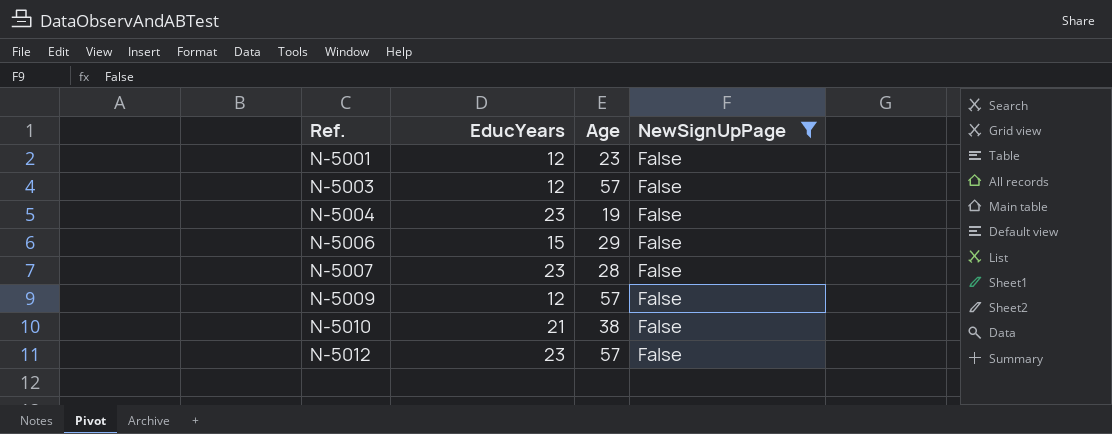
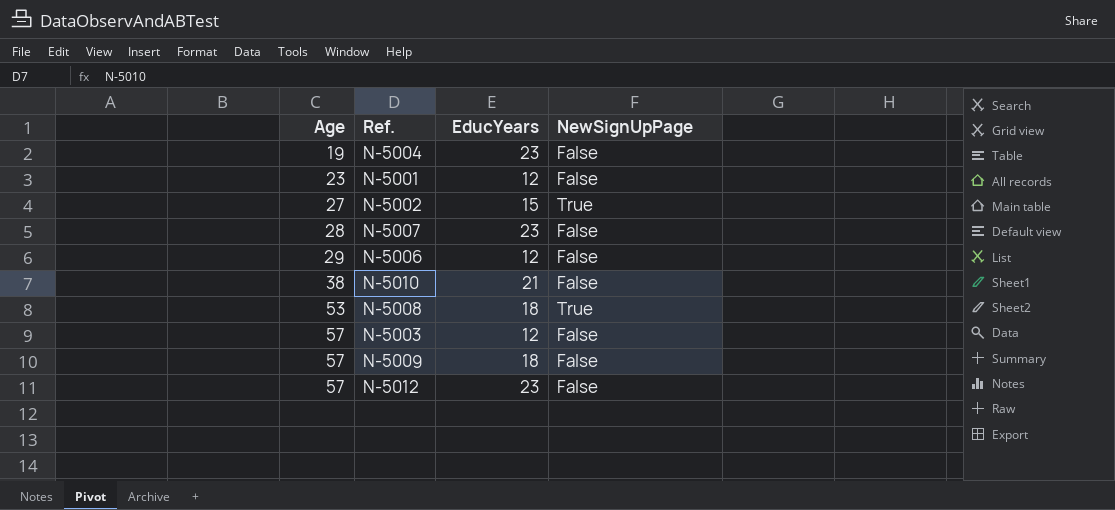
filter: NewSignUpPage = False -> none
row order: Ref. ascending -> Age ascending
column Age | position: 3 -> 1
N-5006 | EducYears: 15 -> 12
N-5009 | EducYears: 12 -> 18

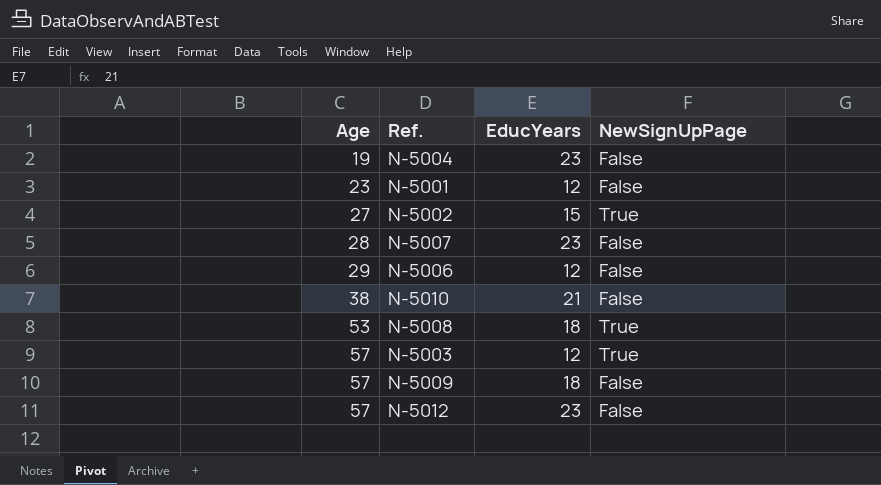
N-5003 | NewSignUpPage: False -> True

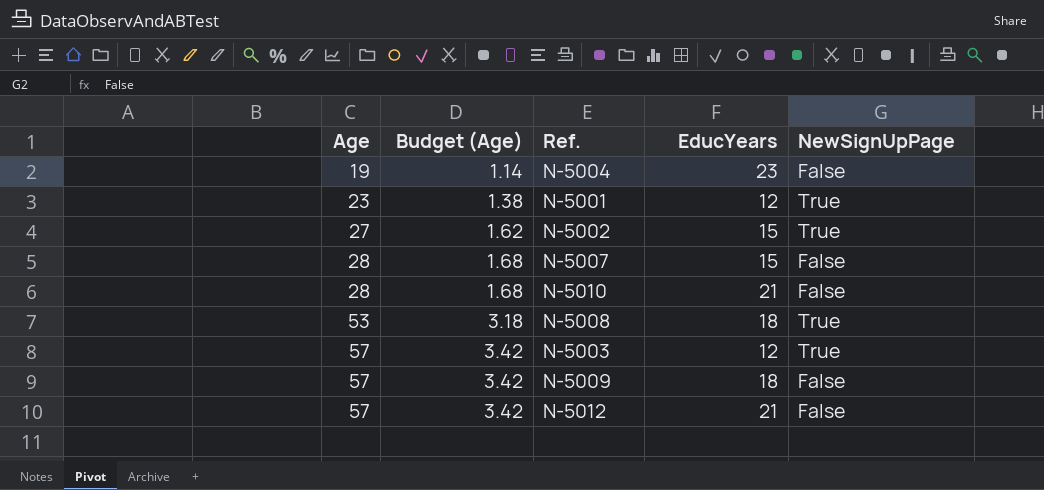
column Budget (Age) | formula: none -> [Age] * 0.06
row N-5006: 29 | 12 | False -> none
N-5001 | NewSignUpPage: False -> True
N-5007 | EducYears: 23 -> 15
N-5010 | Age: 38 -> 28
N-5012 | EducYears: 23 -> 21

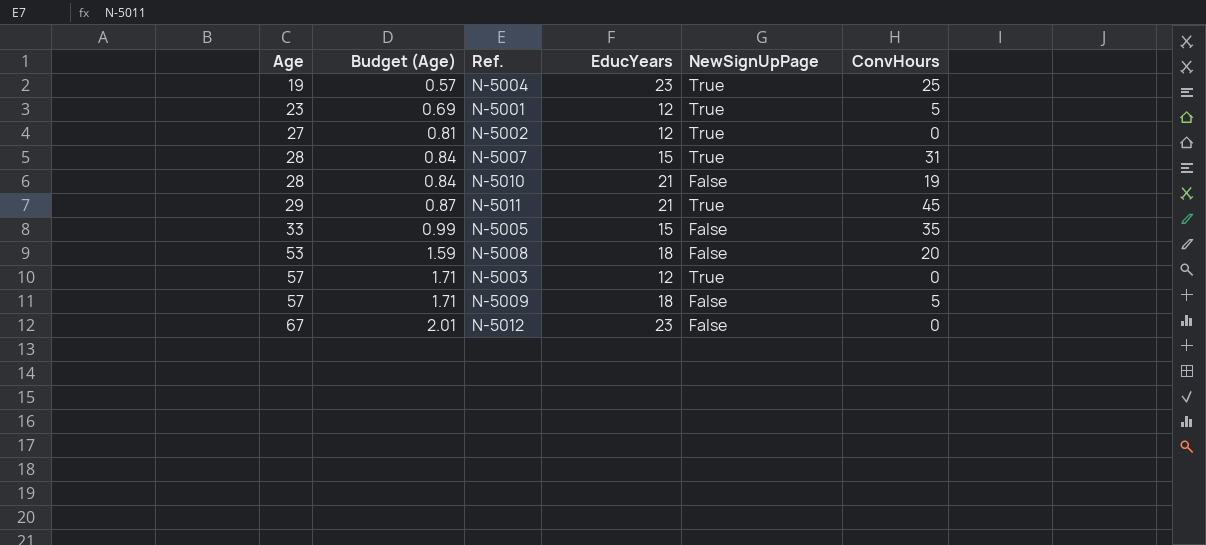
column Budget (Age) | formula: [Age] * 0.06 -> [Age] * 0.03
column ConvHours | position: none -> 6
N-5004 | NewSignUpPage: False -> True
N-5002 | EducYears: 15 -> 12
N-5007 | NewSignUpPage: False -> True
row N-5011: none -> 29 | 0.87 | 21 | True | 45
row N-5005: none -> 33 | 0.99 | 15 | False | 35
N-5008 | NewSignUpPage: True -> False
N-5012 | Age: 57 -> 67
N-5012 | EducYears: 21 -> 23

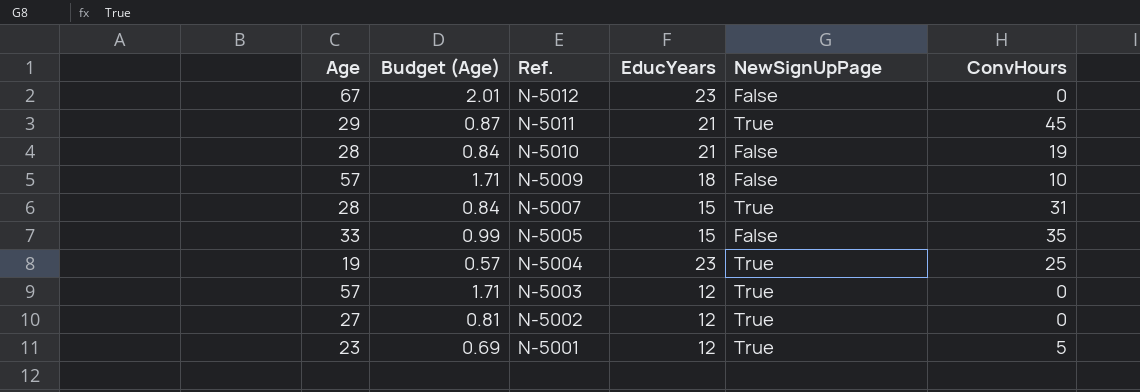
row order: Age ascending -> Ref. descending
row N-5008: 53 | 1.59 | 18 | False | 20 -> none
N-5009 | ConvHours: 5 -> 10

